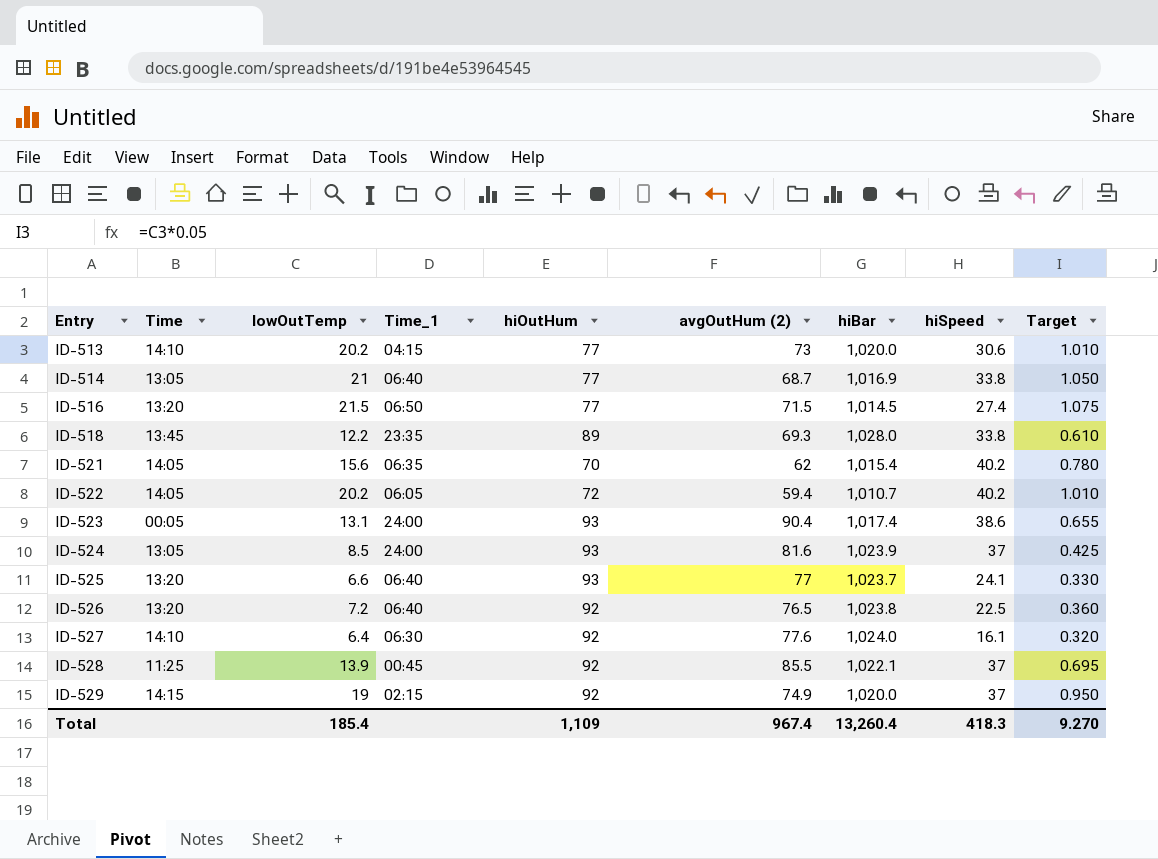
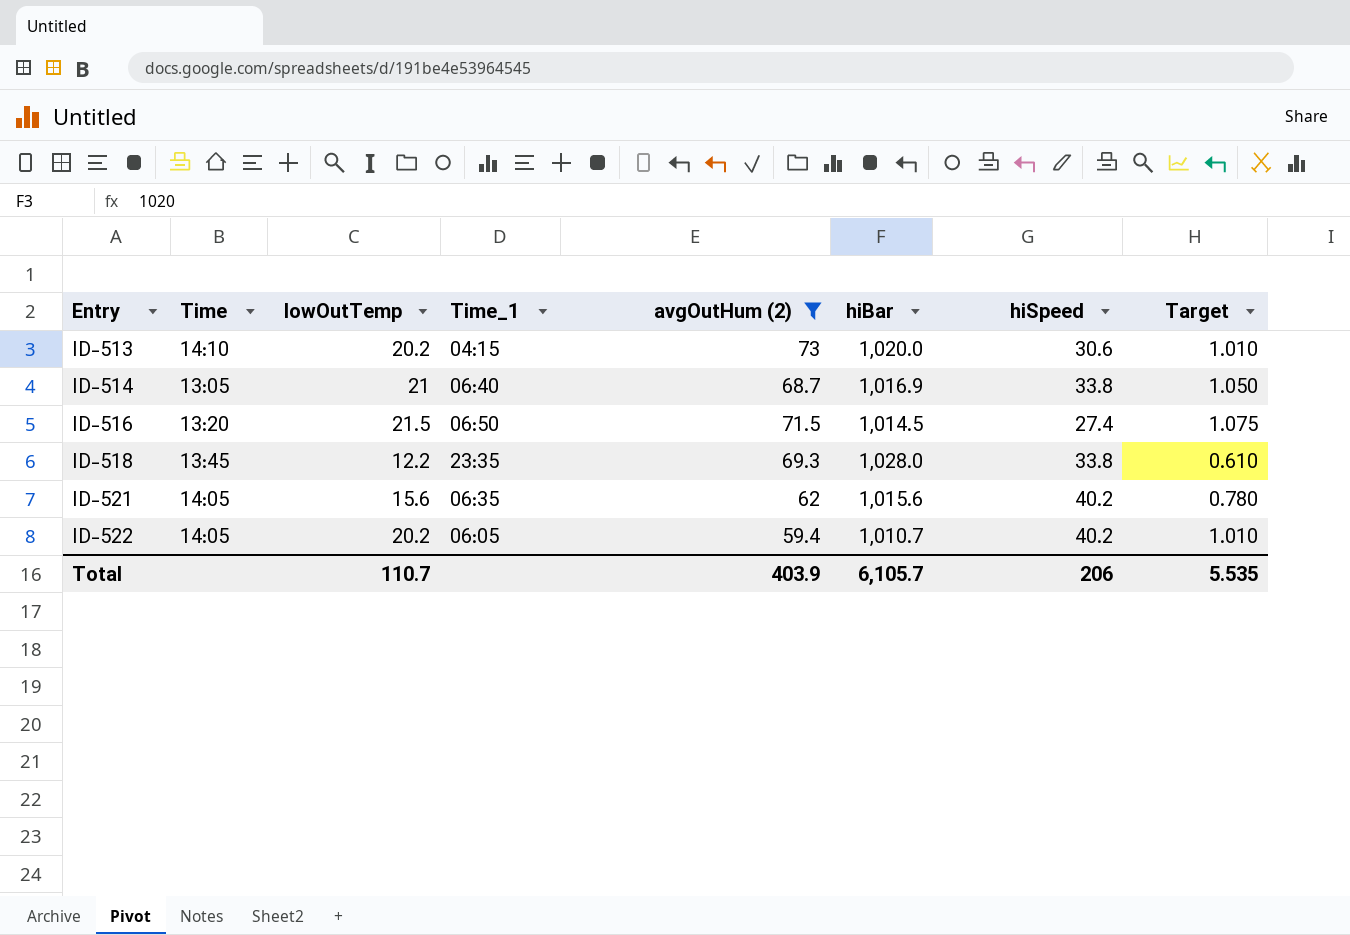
filter: none -> avgOutHum (2) <= 73
column hiOutHum | position: 5 -> none
ID-521 | hiBar: 1,015.4 -> 1,015.6
Total | lowOutTemp: 185.4 -> 110.7
Total | avgOutHum (2): 967.4 -> 403.9
Total | hiBar: 13,260.4 -> 6,105.7
Total | hiSpeed: 418.3 -> 206
Total | Target: 9.270 -> 5.535

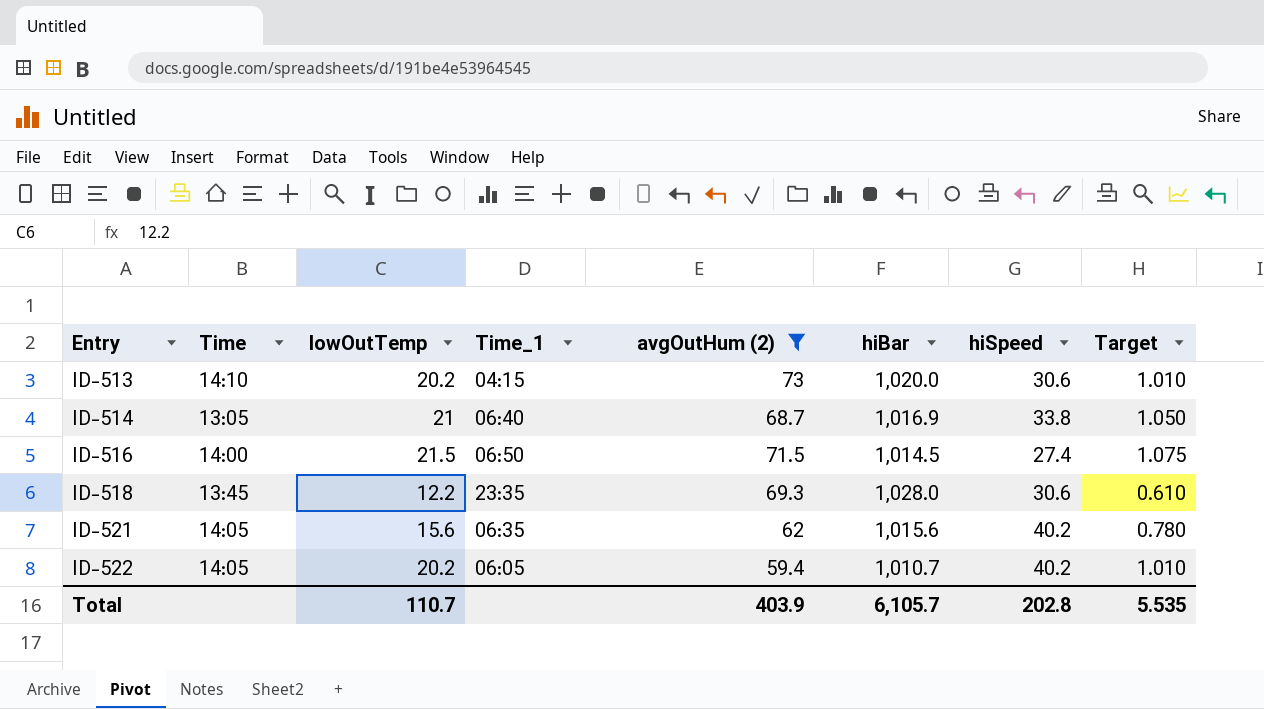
ID-516 | Time: 13:20 -> 14:00
ID-518 | hiSpeed: 33.8 -> 30.6
Total | hiSpeed: 206 -> 202.8

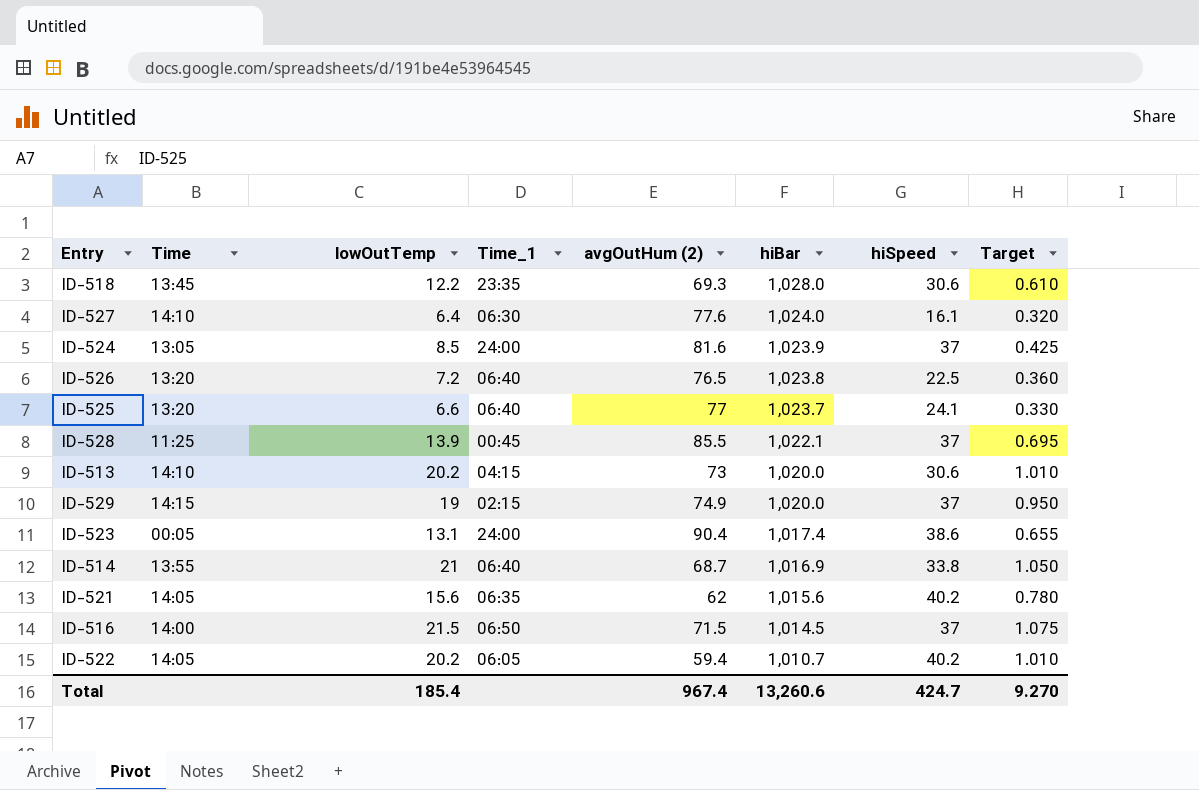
filter: avgOutHum (2) <= 73 -> none
row order: Entry ascending -> hiBar descending
ID-514 | Time: 13:05 -> 13:55
ID-516 | hiSpeed: 27.4 -> 37
Total | lowOutTemp: 110.7 -> 185.4
Total | avgOutHum (2): 403.9 -> 967.4
Total | hiBar: 6,105.7 -> 13,260.6
Total | hiSpeed: 202.8 -> 424.7
Total | Target: 5.535 -> 9.270

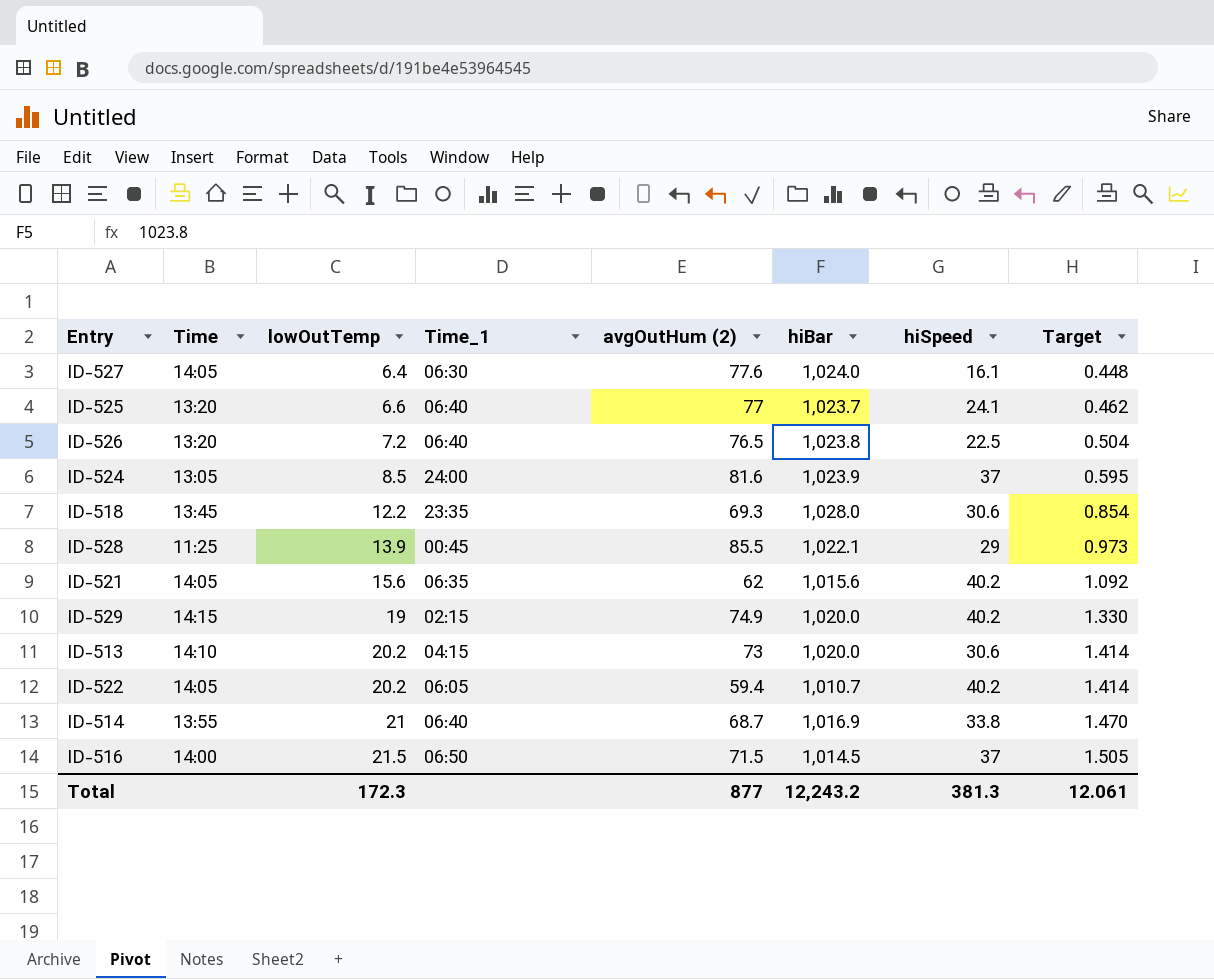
row order: hiBar descending -> lowOutTemp ascending
column Target | formula: [lowOutTemp] * 0.05 -> [lowOutTemp] * 0.07
row ID-523: 00:05 | 13.1 | 24:00 | 90.4 | 1,017.4 | 38.6 | 0.655 -> none
ID-527 | Time: 14:10 -> 14:05
ID-528 | hiSpeed: 37 -> 29
ID-529 | hiSpeed: 37 -> 40.2
Total | lowOutTemp: 185.4 -> 172.3
Total | avgOutHum (2): 967.4 -> 877
Total | hiBar: 13,260.6 -> 12,243.2
Total | hiSpeed: 424.7 -> 381.3
Total | Target: 9.270 -> 12.061

